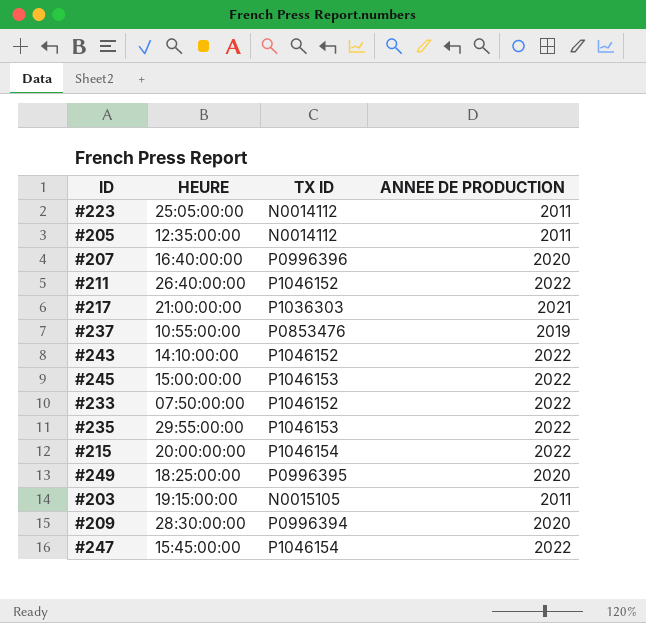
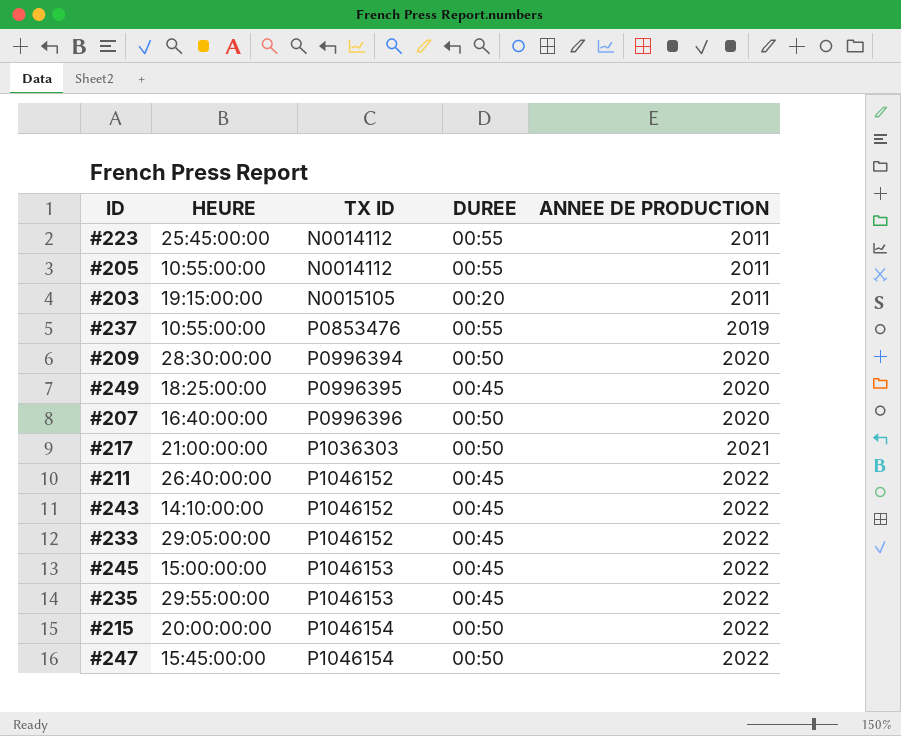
row order: none -> TX ID ascending
column DUREE | position: none -> 4
#223 | HEURE: 25:05:00:00 -> 25:45:00:00
#205 | HEURE: 12:35:00:00 -> 10:55:00:00
#233 | HEURE: 07:50:00:00 -> 29:05:00:00

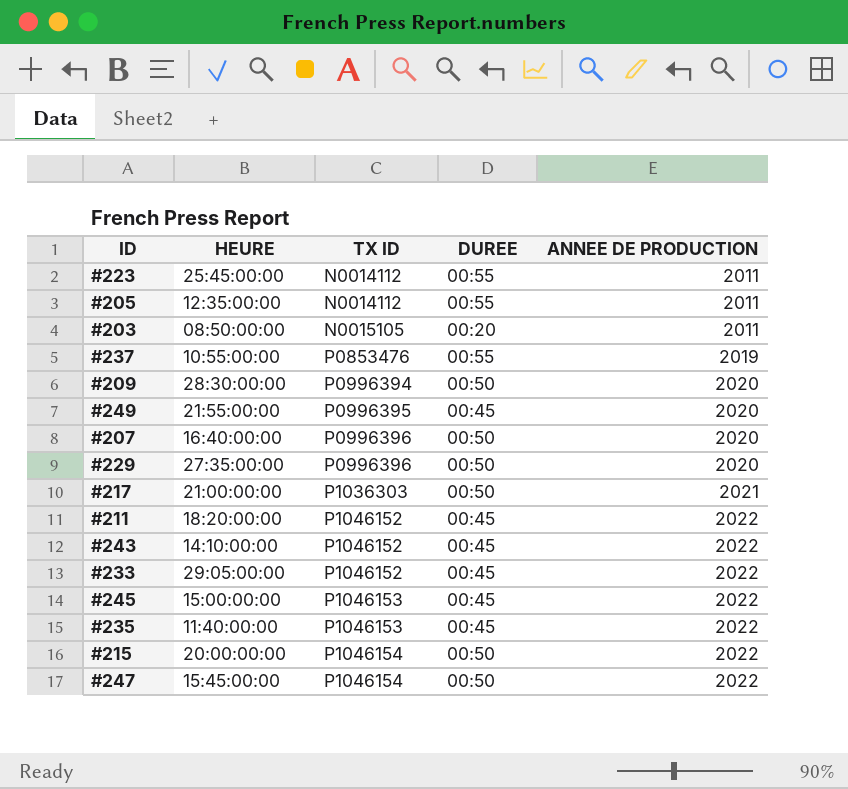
#205 | HEURE: 10:55:00:00 -> 12:35:00:00
#203 | HEURE: 19:15:00:00 -> 08:50:00:00
#249 | HEURE: 18:25:00:00 -> 21:55:00:00
row #229: none -> 27:35:00:00 | P0996396 | 00:50 | 2020
#211 | HEURE: 26:40:00:00 -> 18:20:00:00
#235 | HEURE: 29:55:00:00 -> 11:40:00:00

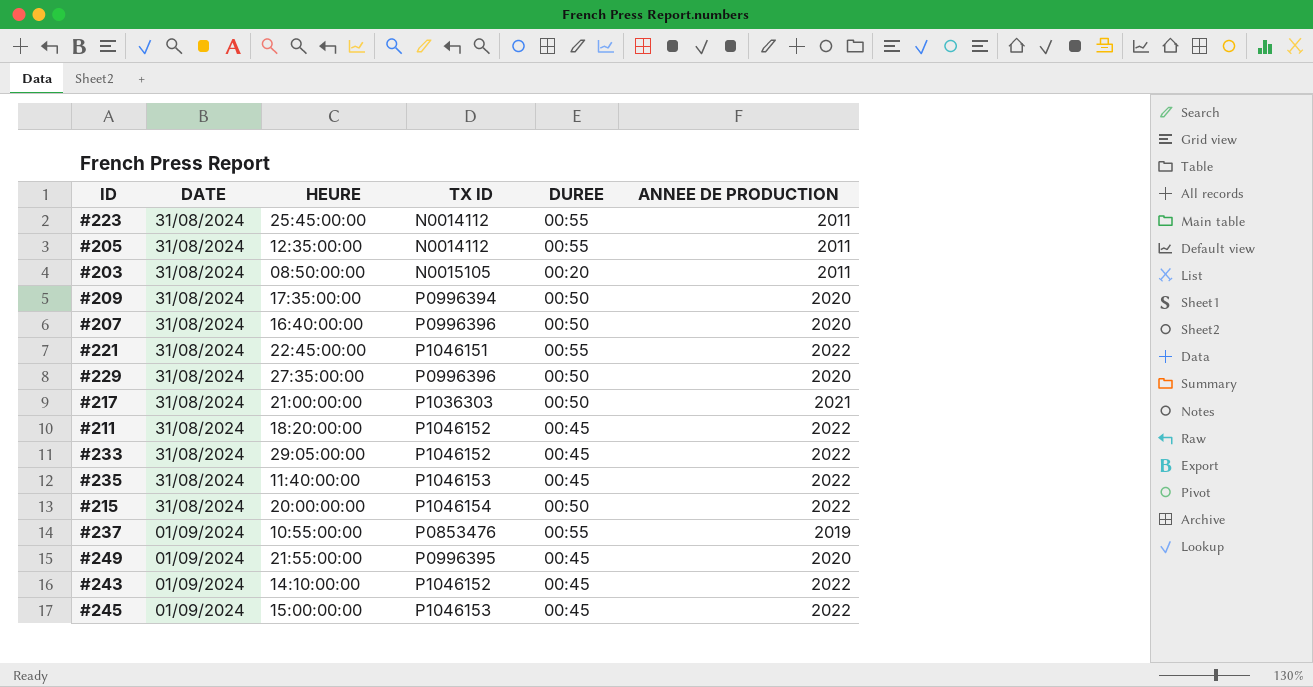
row order: TX ID ascending -> DATE ascending
column DATE | position: none -> 2
row #247: 15:45:00:00 | P1046154 | 00:50 | 2022 -> none
#209 | HEURE: 28:30:00:00 -> 17:35:00:00
row #221: none -> 31/08/2024 | 22:45:00:00 | P1046151 | 00:55 | 2022

